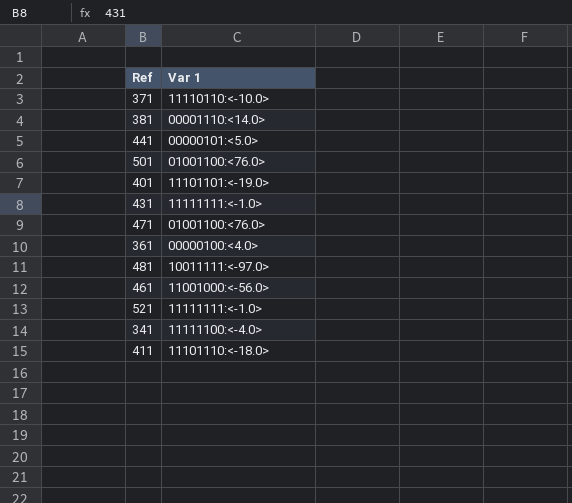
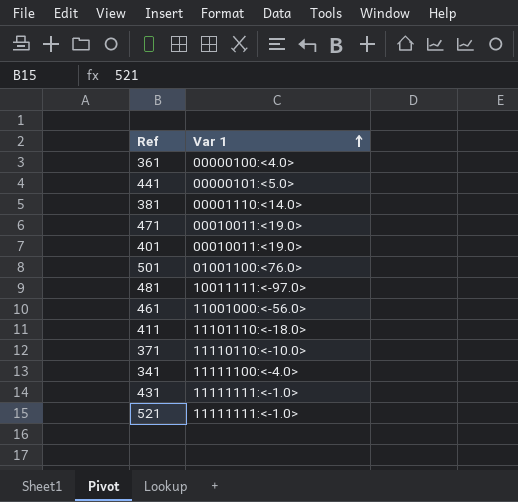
row order: none -> Var 1 ascending
471 | Var 1: 01001100:<76.0> -> 00010011:<19.0>
401 | Var 1: 11101101:<-19.0> -> 00010011:<19.0>

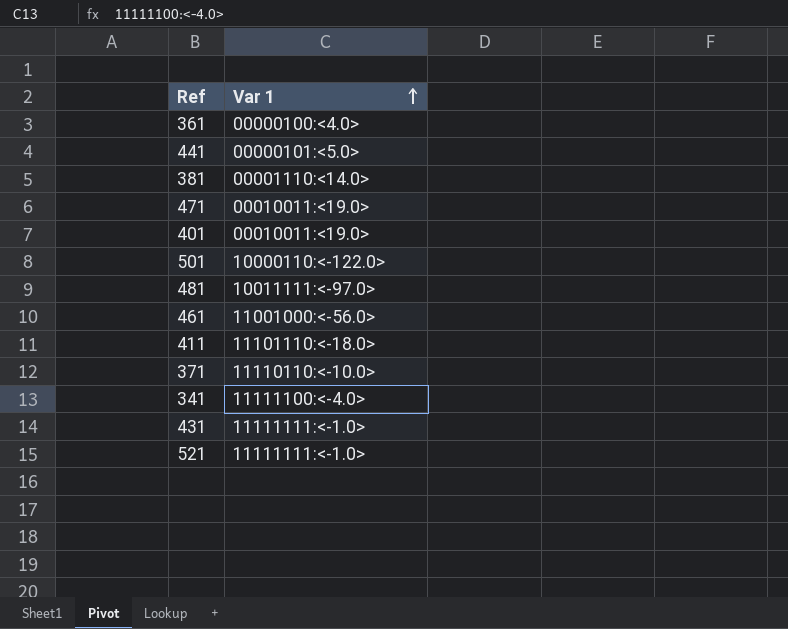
501 | Var 1: 01001100:<76.0> -> 10000110:<-122.0>

